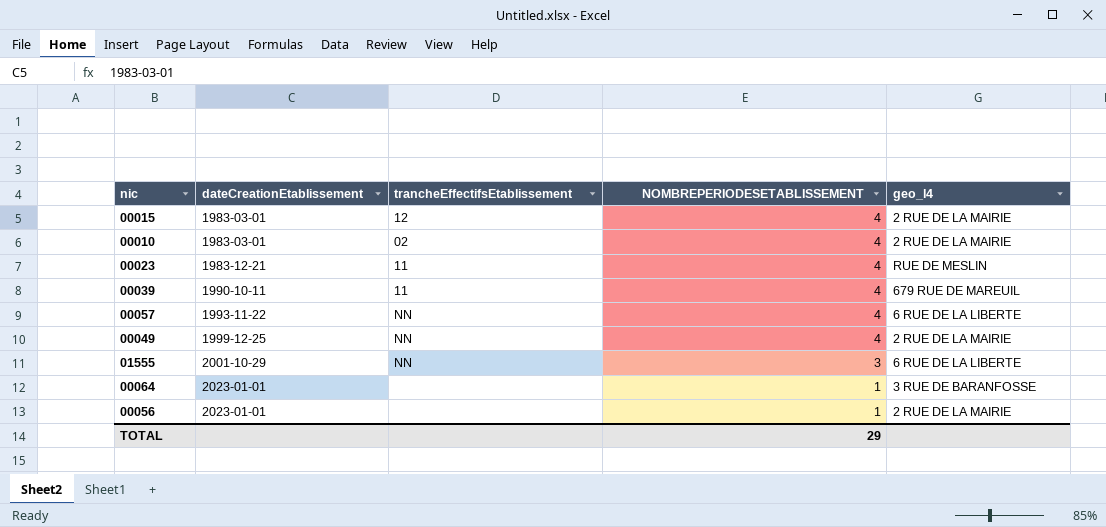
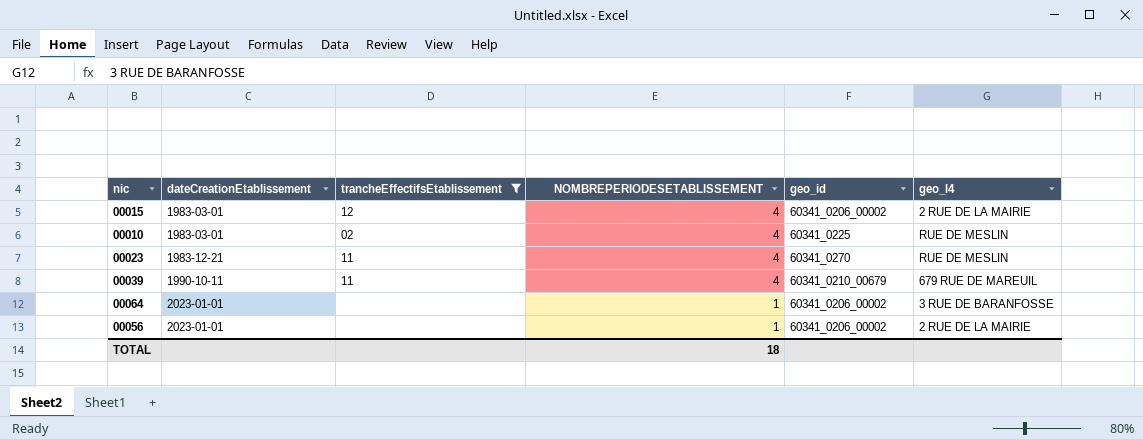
filter: none -> trancheEffectifsEtablissement != NN
column geo_id | position: none -> 5
00010 | geo_l4: 2 RUE DE LA MAIRIE -> RUE DE MESLIN
TOTAL | NOMBREPERIODESETABLISSEMENT: 29 -> 18

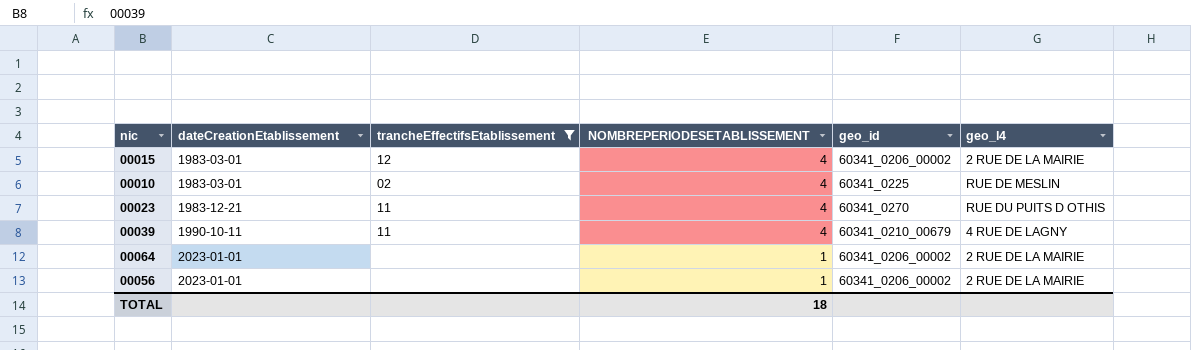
00023 | geo_l4: RUE DE MESLIN -> RUE DU PUITS D OTHIS
00039 | geo_l4: 679 RUE DE MAREUIL -> 4 RUE DE LAGNY
00064 | geo_l4: 3 RUE DE BARANFOSSE -> 2 RUE DE LA MAIRIE

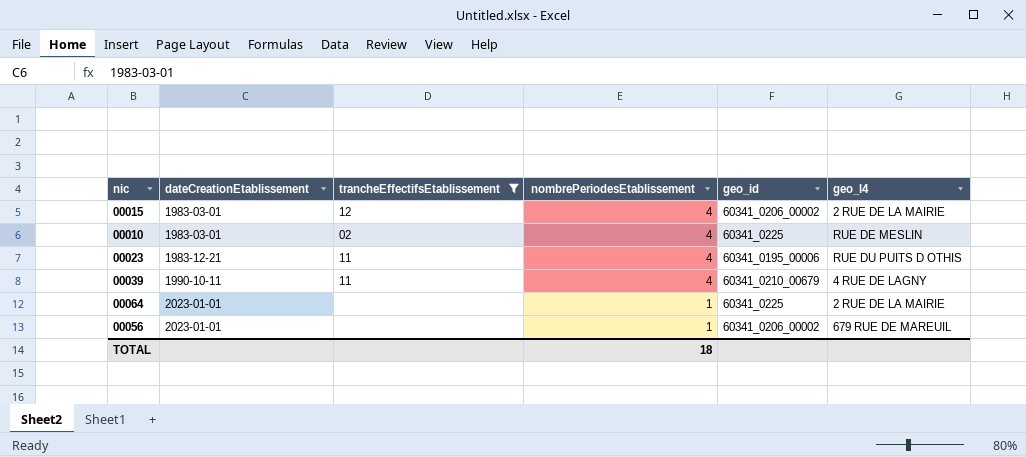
column name: NOMBREPERIODESETABLISSEMENT -> nombrePeriodesEtablissement
00023 | geo_id: 60341_0270 -> 60341_0195_00006
00064 | geo_id: 60341_0206_00002 -> 60341_0225
00056 | geo_l4: 2 RUE DE LA MAIRIE -> 679 RUE DE MAREUIL

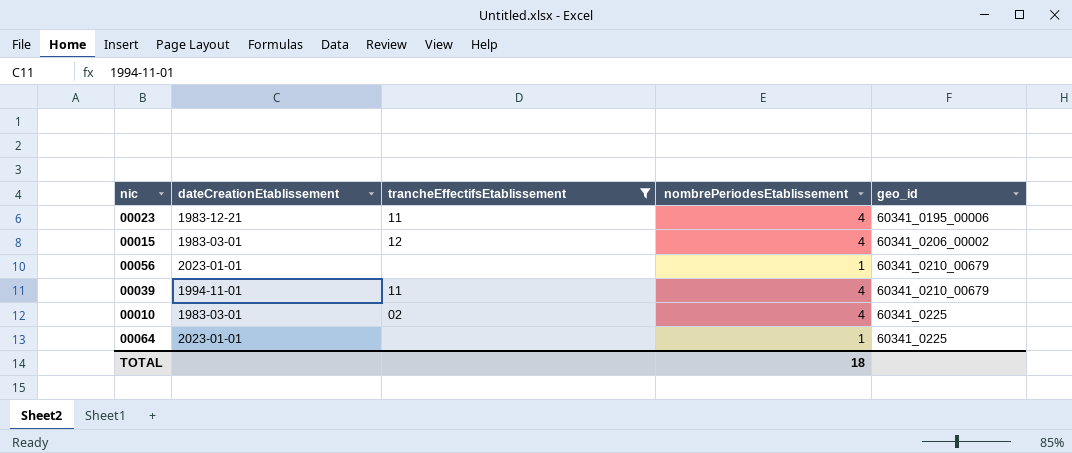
row order: dateCreationEtablissement ascending -> geo_id ascending
column geo_l4 | position: 6 -> none
00056 | geo_id: 60341_0206_00002 -> 60341_0210_00679
00039 | dateCreationEtablissement: 1990-10-11 -> 1994-11-01

